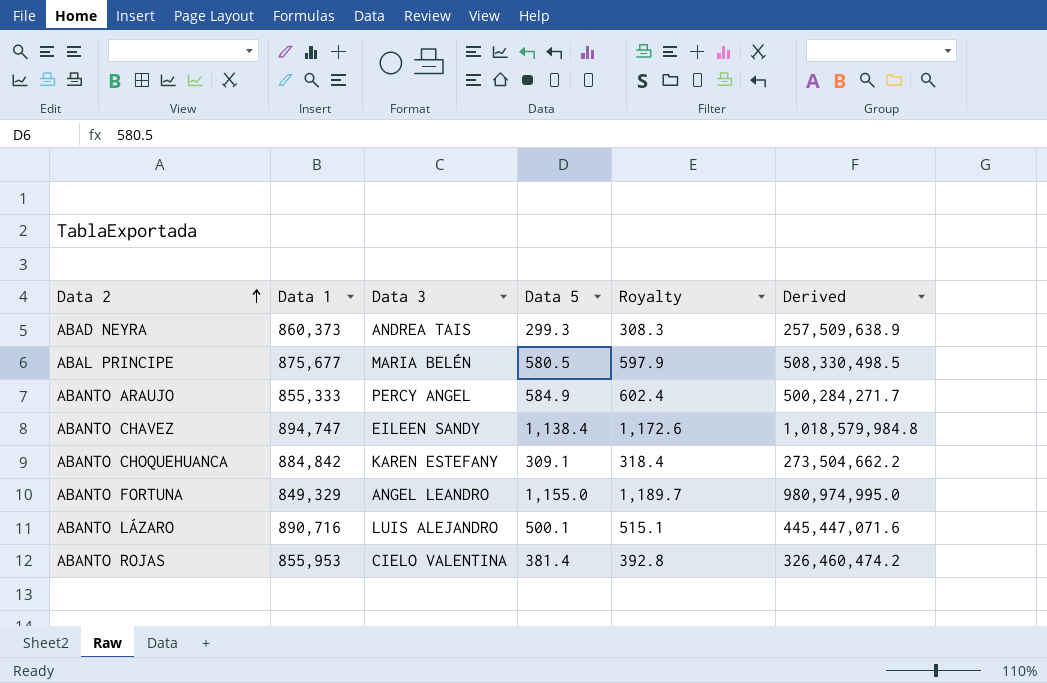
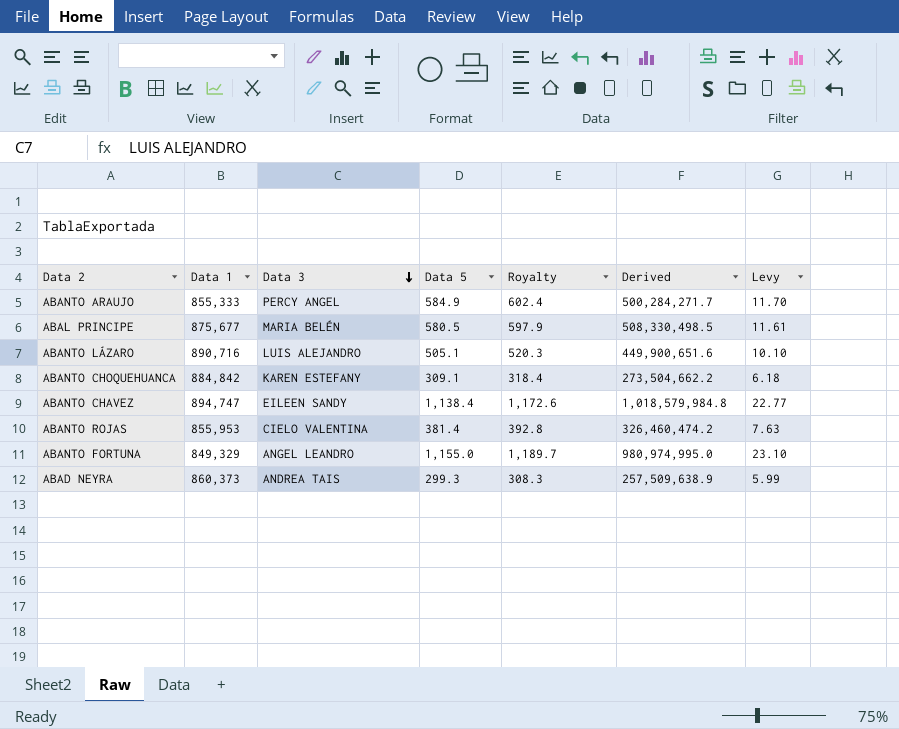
row order: Data 2 ascending -> Data 3 descending
column Levy | formula: none -> [Data 5] * 0.02
ABANTO LÁZARO | Data 5: 500.1 -> 505.1
ABANTO LÁZARO | Royalty: 515.1 -> 520.3
ABANTO LÁZARO | Derived: 445,447,071.6 -> 449,900,651.6

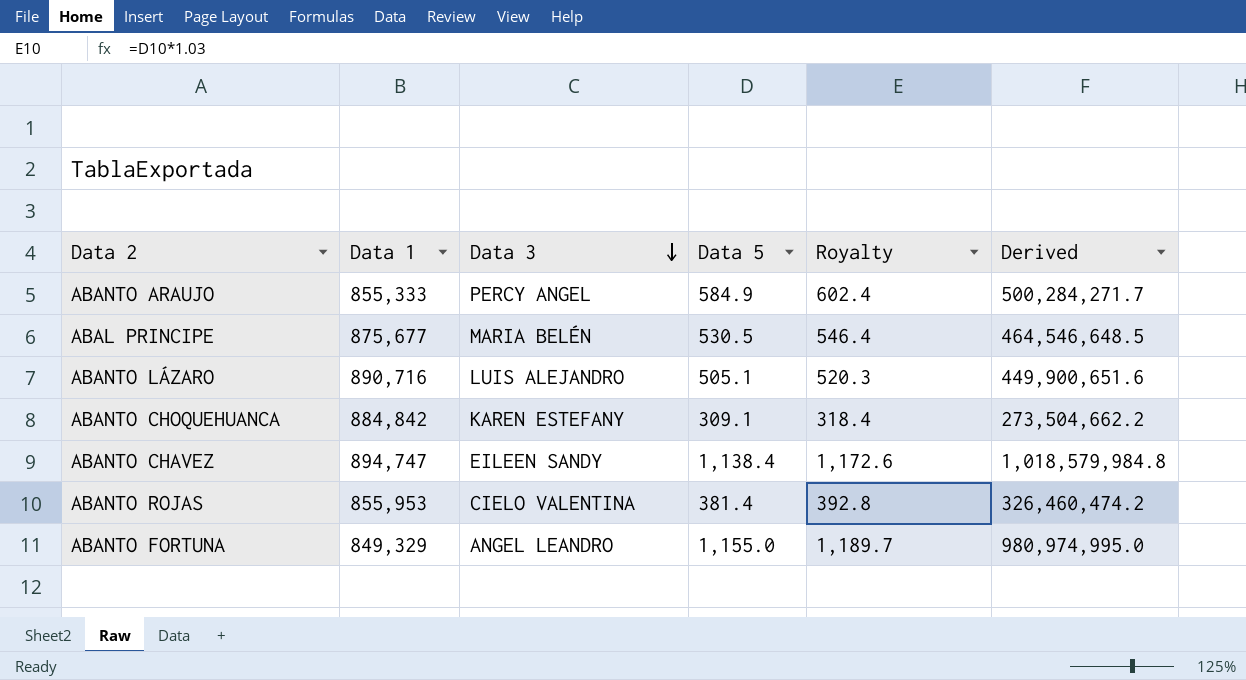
column Levy | formula: [Data 5] * 0.02 -> none
row ABAD NEYRA: 860,373 | ANDREA TAIS | 299.3 | 308.3 | 257,509,638.9 | 5.99 -> none
ABAL PRINCIPE | Data 5: 580.5 -> 530.5
ABAL PRINCIPE | Royalty: 597.9 -> 546.4
ABAL PRINCIPE | Derived: 508,330,498.5 -> 464,546,648.5

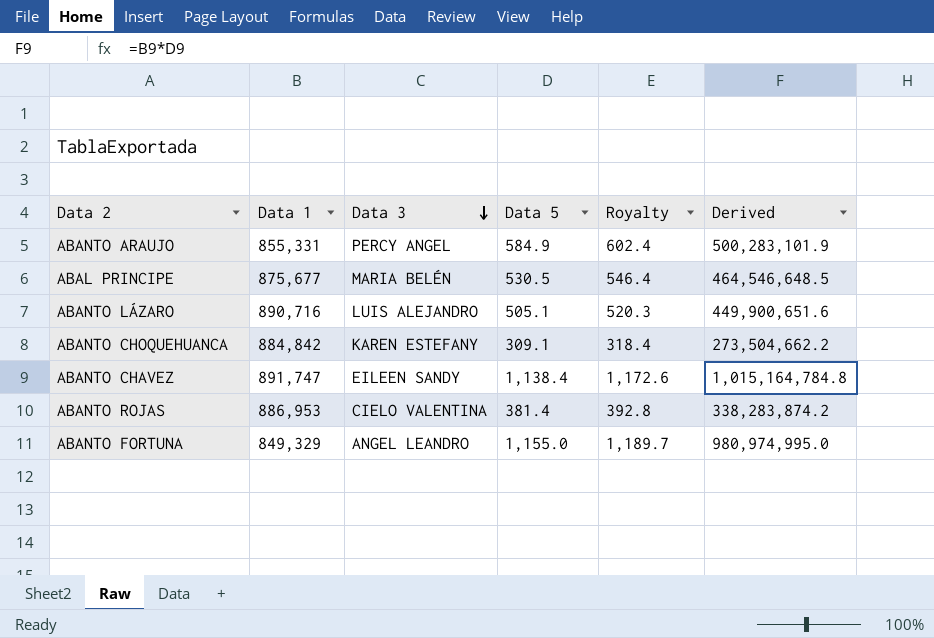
ABANTO ARAUJO | Data 1: 855,333 -> 855,331
ABANTO ARAUJO | Derived: 500,284,271.7 -> 500,283,101.9
ABANTO CHAVEZ | Data 1: 894,747 -> 891,747
ABANTO CHAVEZ | Derived: 1,018,579,984.8 -> 1,015,164,784.8
ABANTO ROJAS | Data 1: 855,953 -> 886,953
ABANTO ROJAS | Derived: 326,460,474.2 -> 338,283,874.2

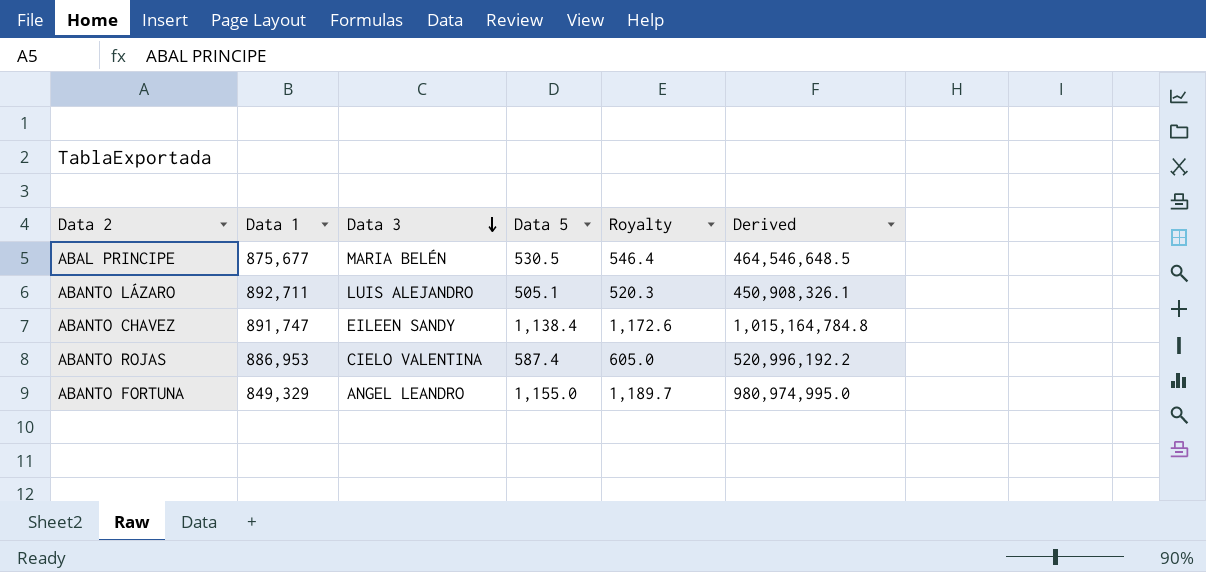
row ABANTO ARAUJO: 855,331 | PERCY ANGEL | 584.9 | 602.4 | 500,283,101.9 -> none
row ABANTO CHOQUEHUANCA: 884,842 | KAREN ESTEFANY | 309.1 | 318.4 | 273,504,662.2 -> none
ABANTO LÁZARO | Data 1: 890,716 -> 892,711
ABANTO LÁZARO | Derived: 449,900,651.6 -> 450,908,326.1
ABANTO ROJAS | Data 5: 381.4 -> 587.4
ABANTO ROJAS | Royalty: 392.8 -> 605.0
ABANTO ROJAS | Derived: 338,283,874.2 -> 520,996,192.2

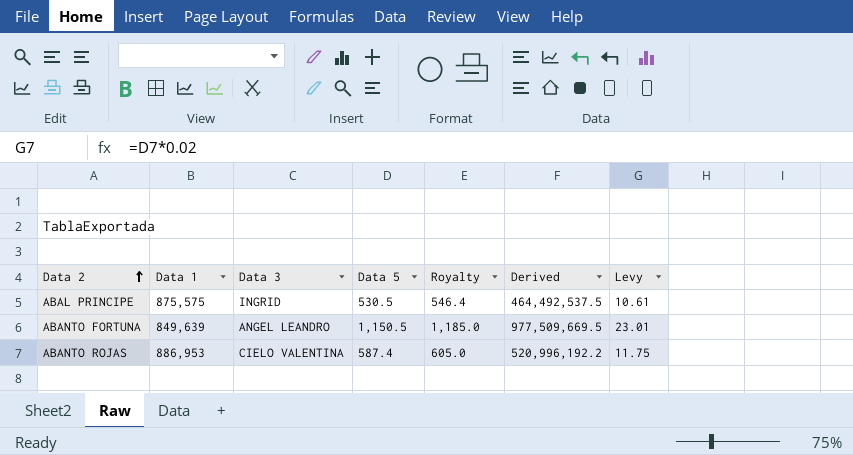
row order: Data 3 descending -> Data 2 ascending
column Levy | formula: none -> [Data 5] * 0.02
row ABANTO LÁZARO: 892,711 | LUIS ALEJANDRO | 505.1 | 520.3 | 450,908,326.1 -> none
row ABANTO CHAVEZ: 891,747 | EILEEN SANDY | 1,138.4 | 1,172.6 | 1,015,164,784.8 -> none
ABAL PRINCIPE | Data 1: 875,677 -> 875,575
ABAL PRINCIPE | Data 3: MARIA BELÉN -> INGRID
ABAL PRINCIPE | Derived: 464,546,648.5 -> 464,492,537.5
ABANTO FORTUNA | Data 1: 849,329 -> 849,639
ABANTO FORTUNA | Data 5: 1,155.0 -> 1,150.5
ABANTO FORTUNA | Royalty: 1,189.7 -> 1,185.0
ABANTO FORTUNA | Derived: 980,974,995.0 -> 977,509,669.5

